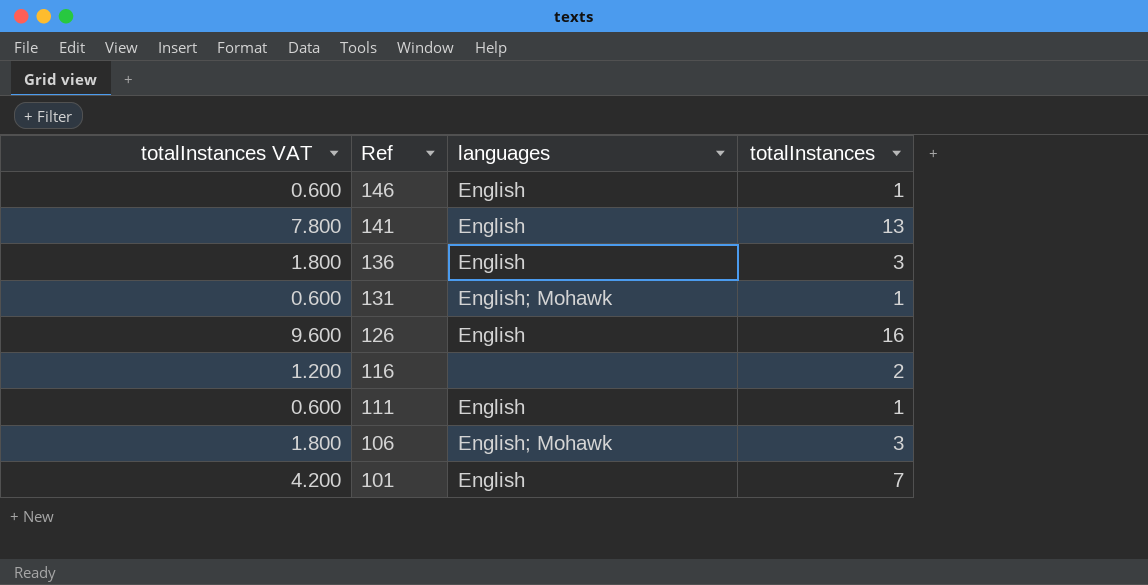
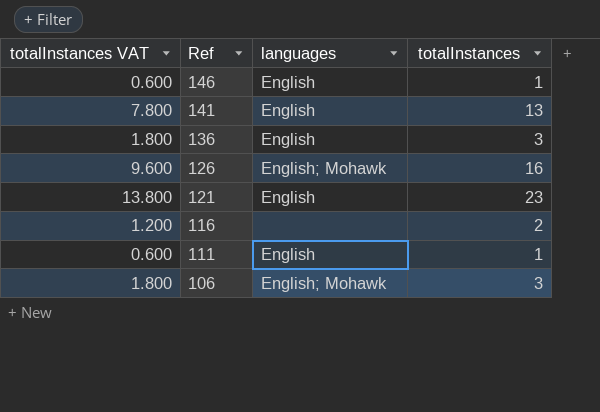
row 131: 0.600 | English; Mohawk | 1 -> none
row 101: 4.200 | English | 7 -> none
126 | languages: English -> English; Mohawk
row 121: none -> 13.800 | English | 23

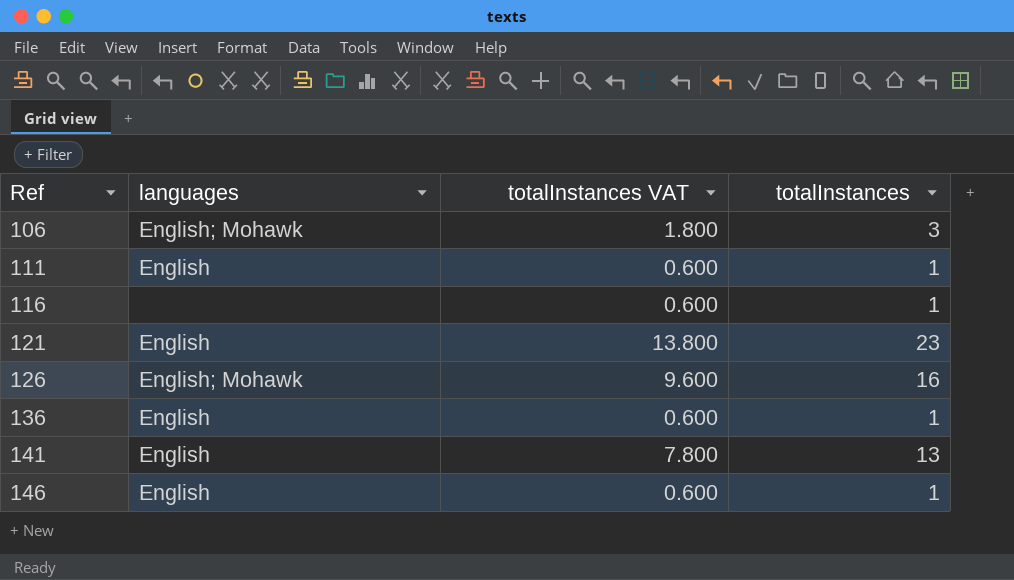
row order: Ref descending -> Ref ascending
column totalInstances VAT | position: 1 -> 3
116 | totalInstances VAT: 1.200 -> 0.600
116 | totalInstances: 2 -> 1
136 | totalInstances VAT: 1.800 -> 0.600
136 | totalInstances: 3 -> 1

